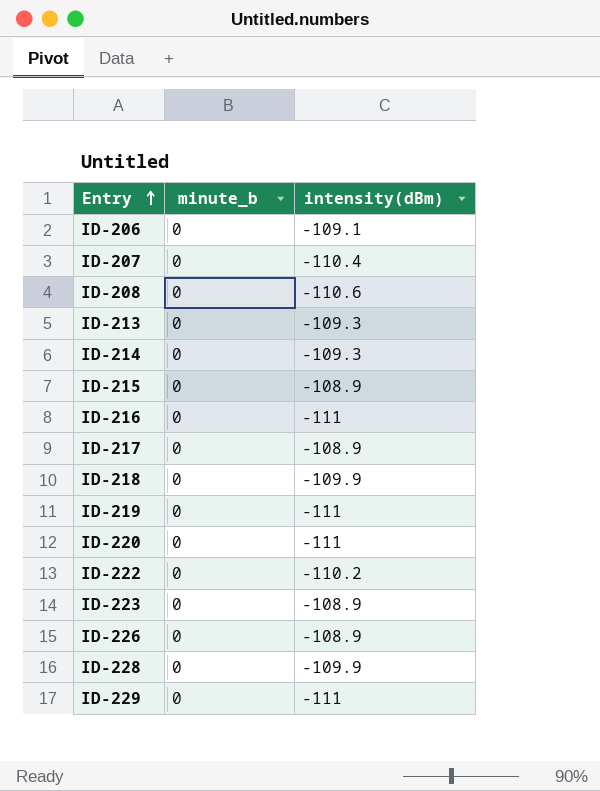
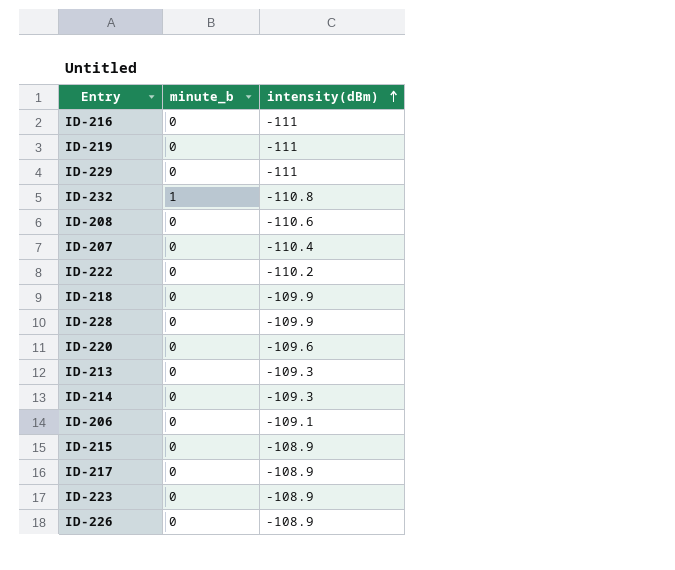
row order: Entry ascending -> intensity(dBm) ascending
row ID-232: none -> 1 | -110.8
ID-220 | intensity(dBm): -111 -> -109.6

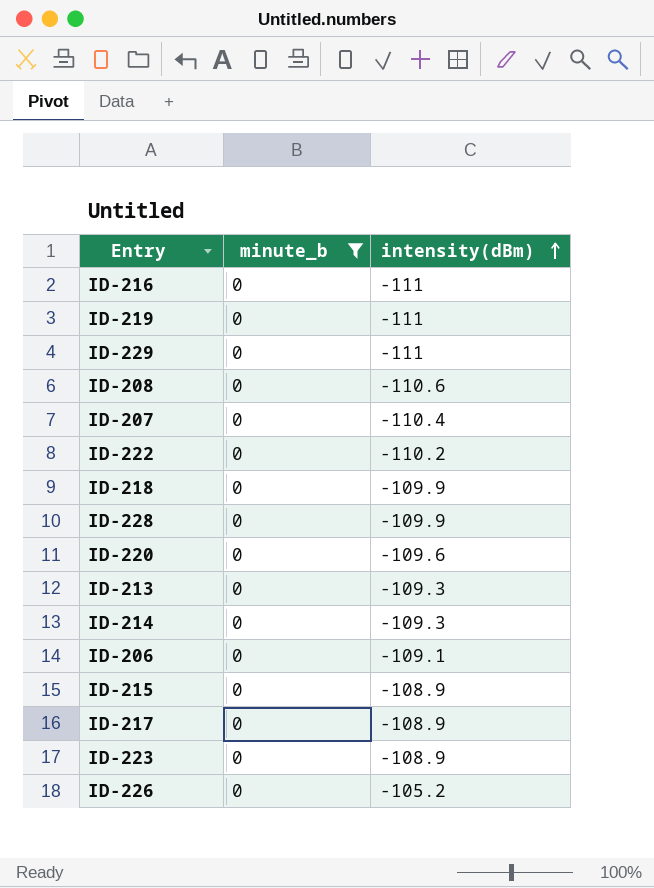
filter: none -> minute_b = 0
ID-226 | intensity(dBm): -108.9 -> -105.2

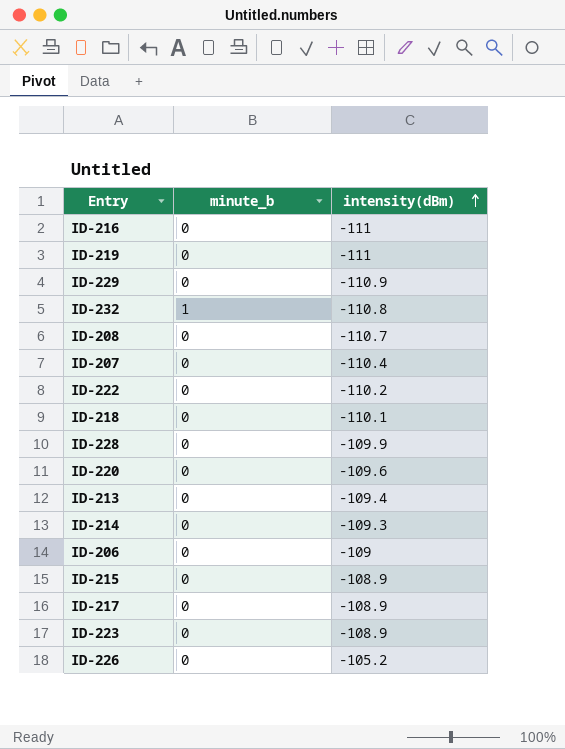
filter: minute_b = 0 -> none
ID-229 | intensity(dBm): -111 -> -110.9
ID-208 | intensity(dBm): -110.6 -> -110.7
ID-218 | intensity(dBm): -109.9 -> -110.1
ID-213 | intensity(dBm): -109.3 -> -109.4
ID-206 | intensity(dBm): -109.1 -> -109

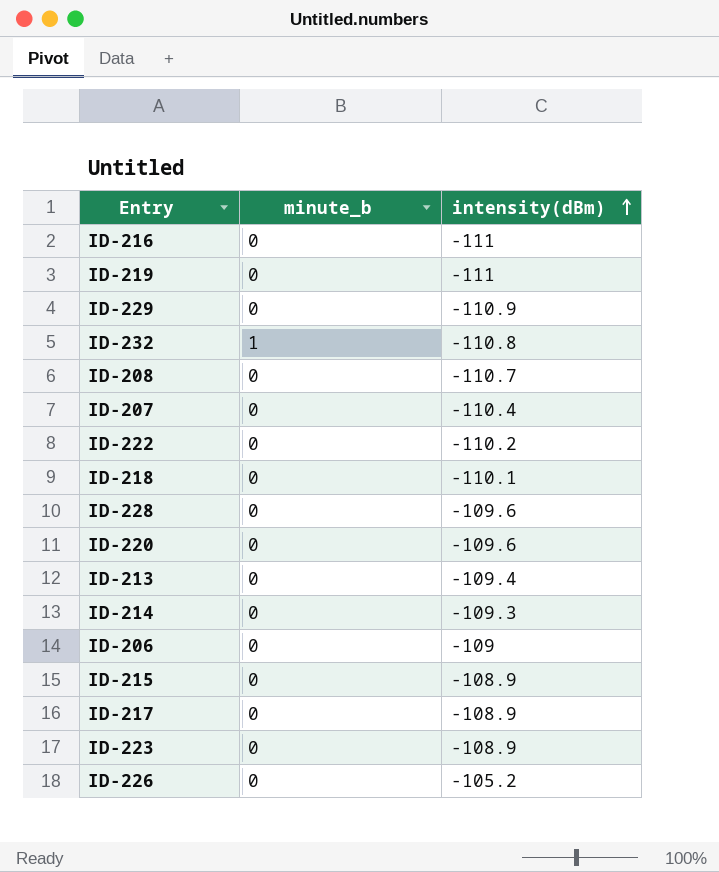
ID-228 | intensity(dBm): -109.9 -> -109.6

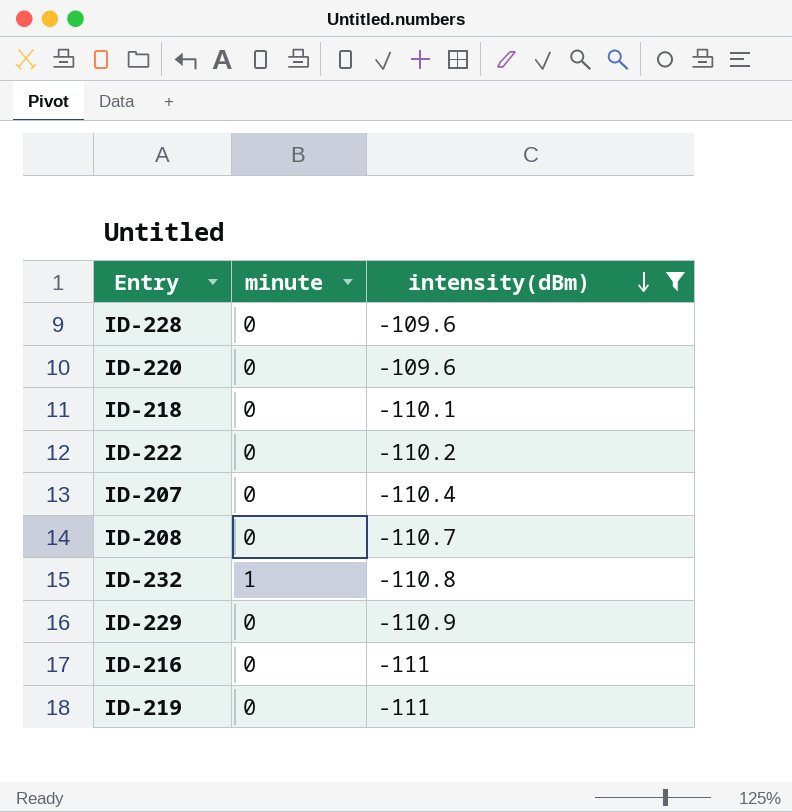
filter: none -> intensity(dBm) <= -109.6
row order: intensity(dBm) ascending -> intensity(dBm) descending
column name: minute_b -> minute

